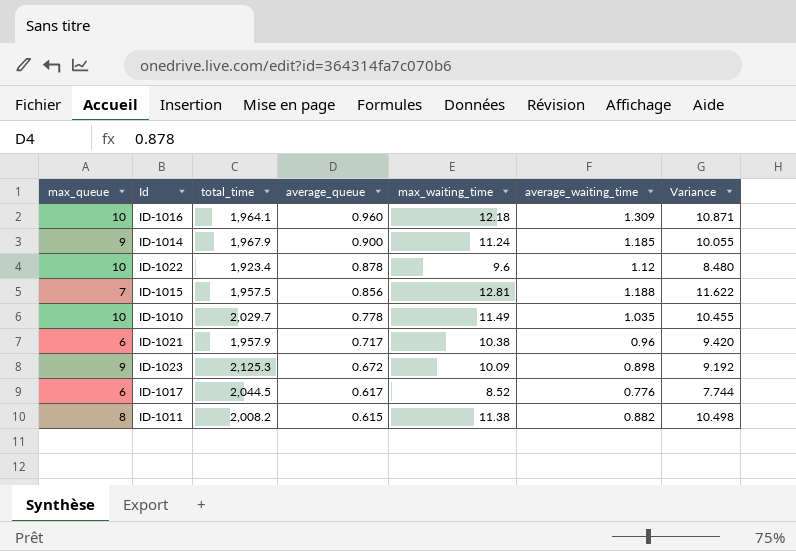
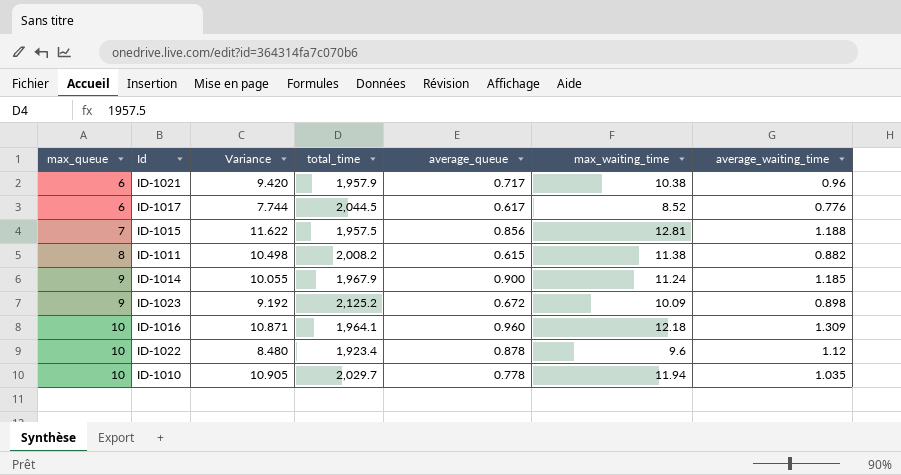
row order: average_queue descending -> max_queue ascending
column Variance | position: 7 -> 3
ID-1023 | total_time: 2,125.3 -> 2,125.2
ID-1010 | Variance: 10.455 -> 10.905
ID-1010 | max_waiting_time: 11.49 -> 11.94

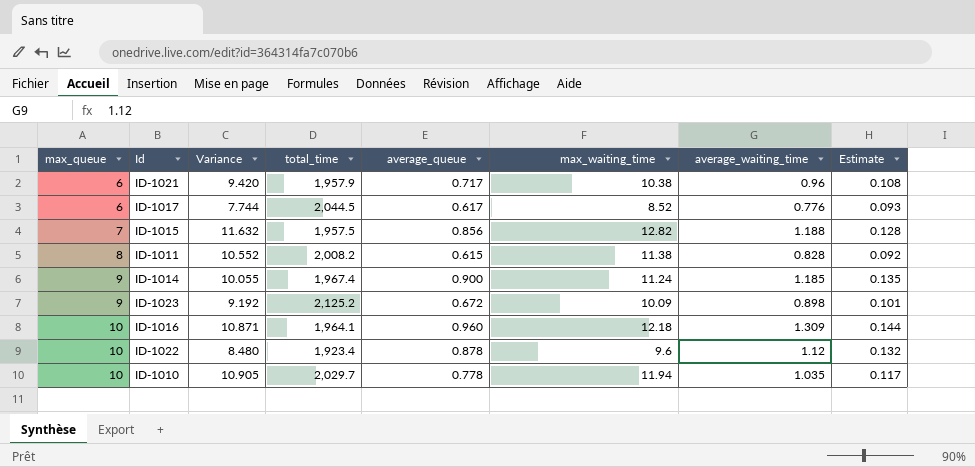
column Estimate | formula: none -> [average_queue] * 0.15
ID-1015 | Variance: 11.622 -> 11.632
ID-1015 | max_waiting_time: 12.81 -> 12.82
ID-1011 | Variance: 10.498 -> 10.552
ID-1011 | average_waiting_time: 0.882 -> 0.828
ID-1014 | total_time: 1,967.9 -> 1,967.4

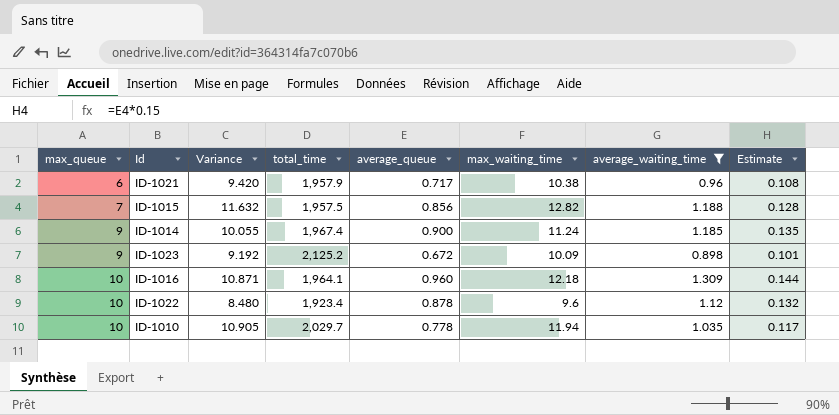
filter: none -> average_waiting_time >= 0.898

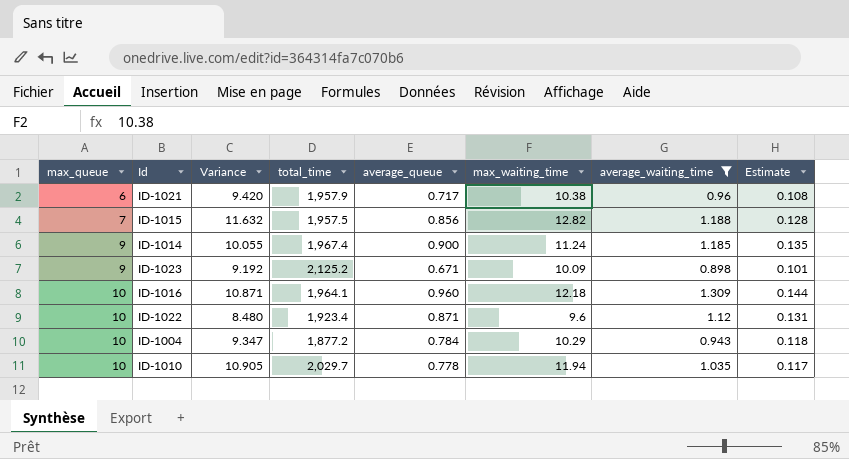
ID-1023 | average_queue: 0.672 -> 0.671
ID-1022 | average_queue: 0.878 -> 0.871
ID-1022 | Estimate: 0.132 -> 0.131
row ID-1004: none -> 10 | 9.347 | 1,877.2 | 0.784 | 10.29 | 0.943 | 0.118

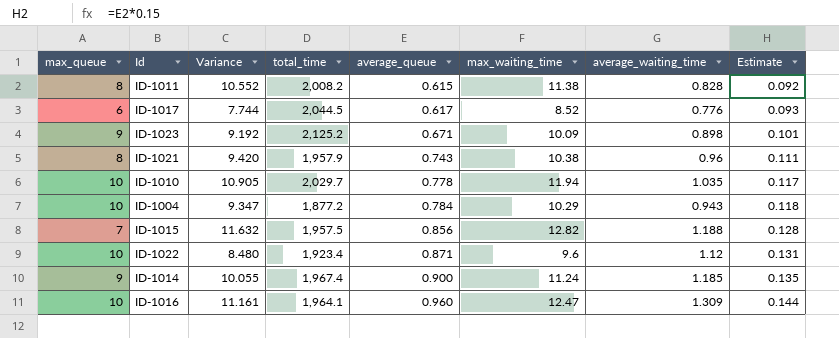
filter: average_waiting_time >= 0.898 -> none
row order: max_queue ascending -> average_queue ascending
ID-1021 | max_queue: 6 -> 8
ID-1021 | average_queue: 0.717 -> 0.743
ID-1021 | Estimate: 0.108 -> 0.111
ID-1016 | Variance: 10.871 -> 11.161
ID-1016 | max_waiting_time: 12.18 -> 12.47

